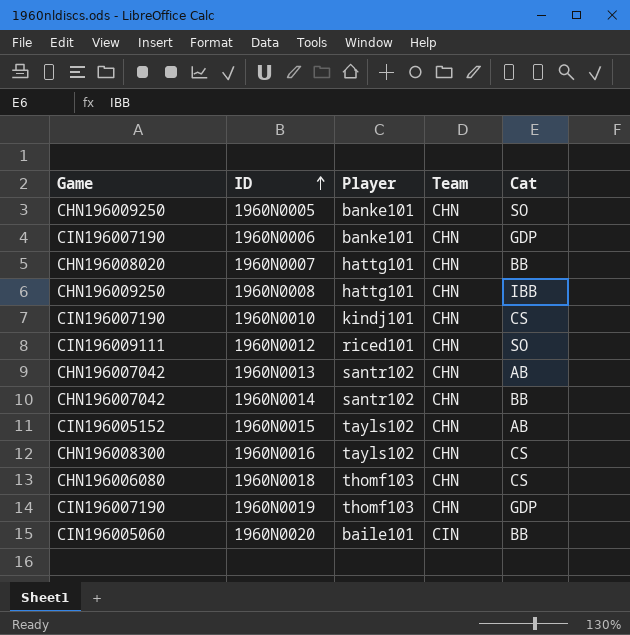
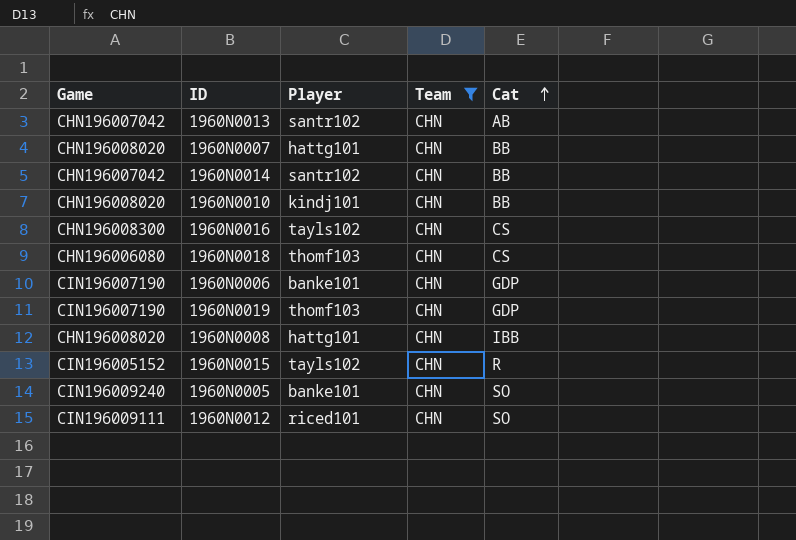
filter: none -> Team = CHN
row order: ID ascending -> Cat ascending
1960N0010 | Game: CIN196007190 -> CHN196008020
1960N0010 | Cat: CS -> BB
1960N0008 | Game: CHN196009250 -> CHN196008020
1960N0015 | Cat: AB -> R
1960N0005 | Game: CHN196009250 -> CIN196009240

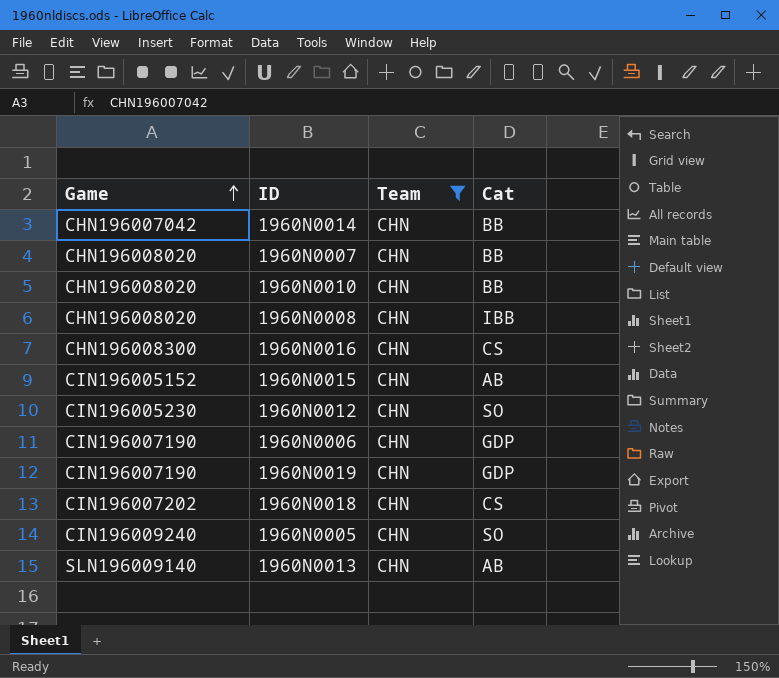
row order: Cat ascending -> Game ascending
column Player | position: 3 -> none
1960N0015 | Cat: R -> AB
1960N0012 | Game: CIN196009111 -> CIN196005230
1960N0018 | Game: CHN196006080 -> CIN196007202
1960N0013 | Game: CHN196007042 -> SLN196009140

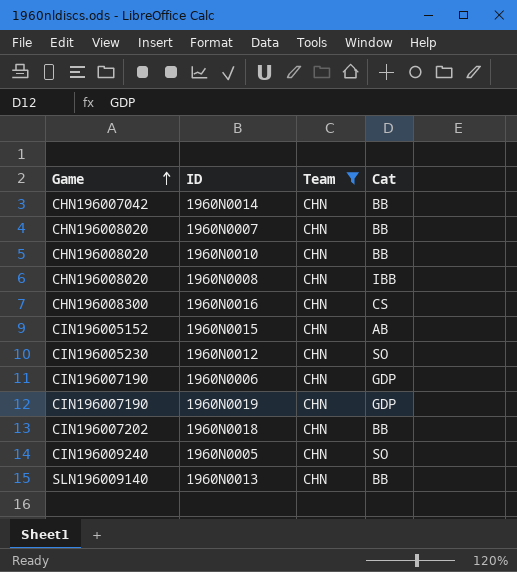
1960N0018 | Cat: CS -> BB
1960N0013 | Cat: AB -> BB

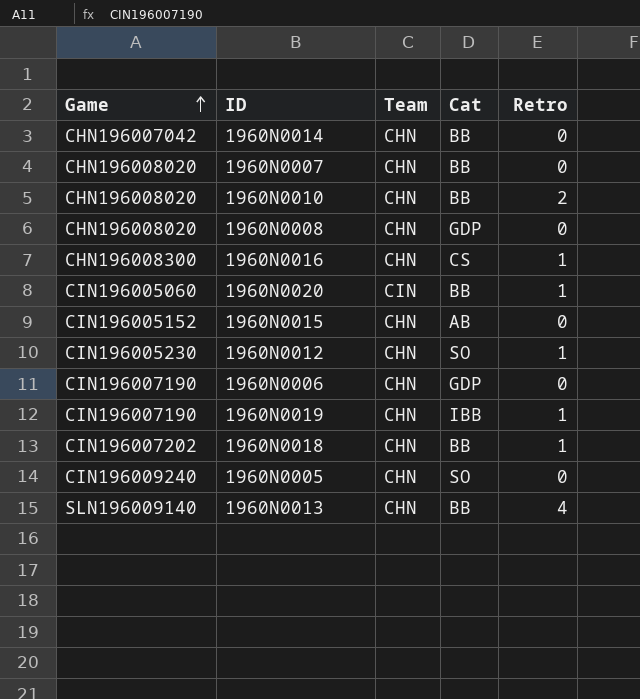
filter: Team = CHN -> none
column Retro | position: none -> 5
1960N0008 | Cat: IBB -> GDP
1960N0019 | Cat: GDP -> IBB

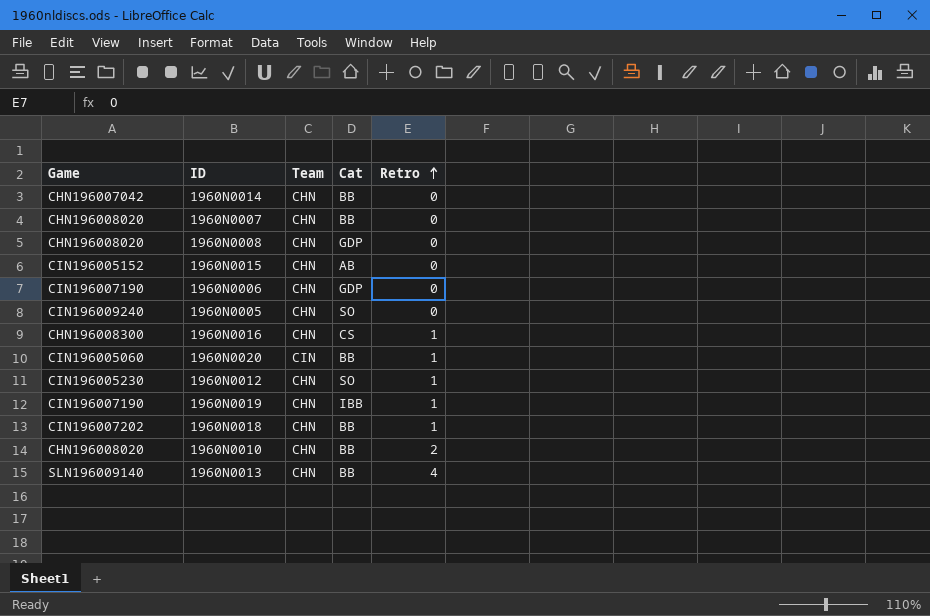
row order: Game ascending -> Retro ascending

